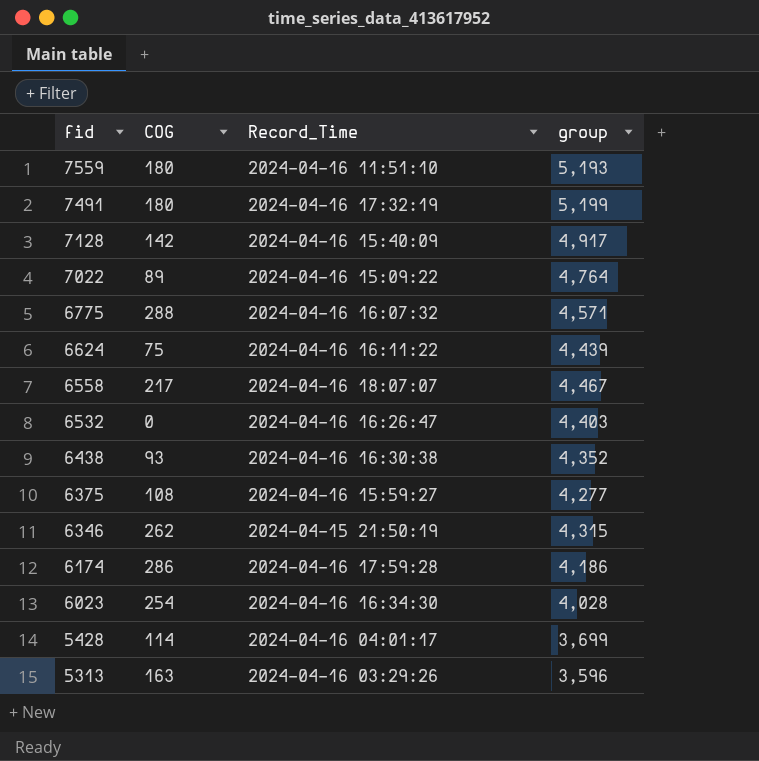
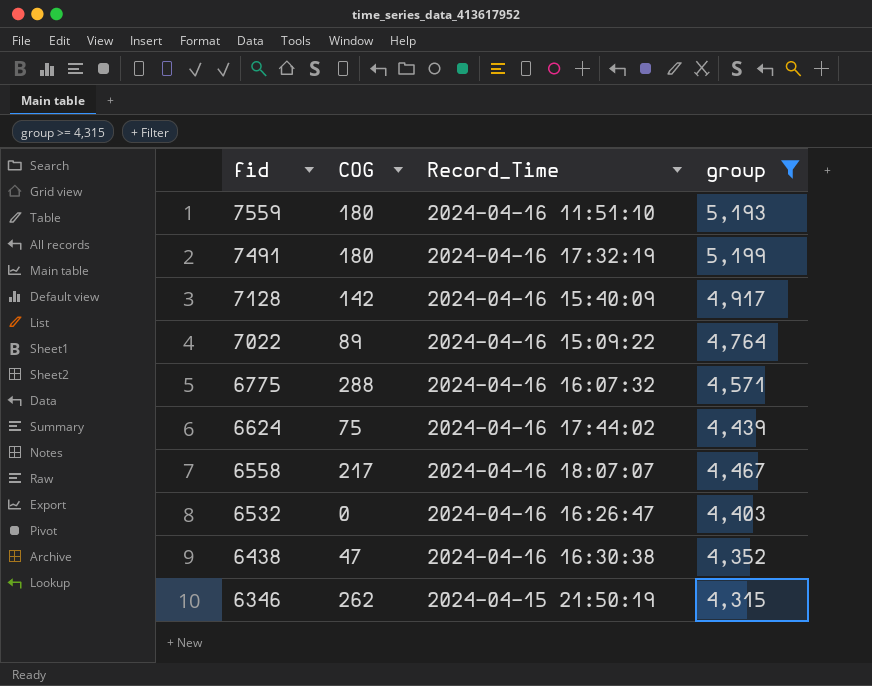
filter: none -> group >= 4,315
6624 | Record_Time: 2024-04-16 16:11:22 -> 2024-04-16 17:44:02
6438 | COG: 93 -> 47

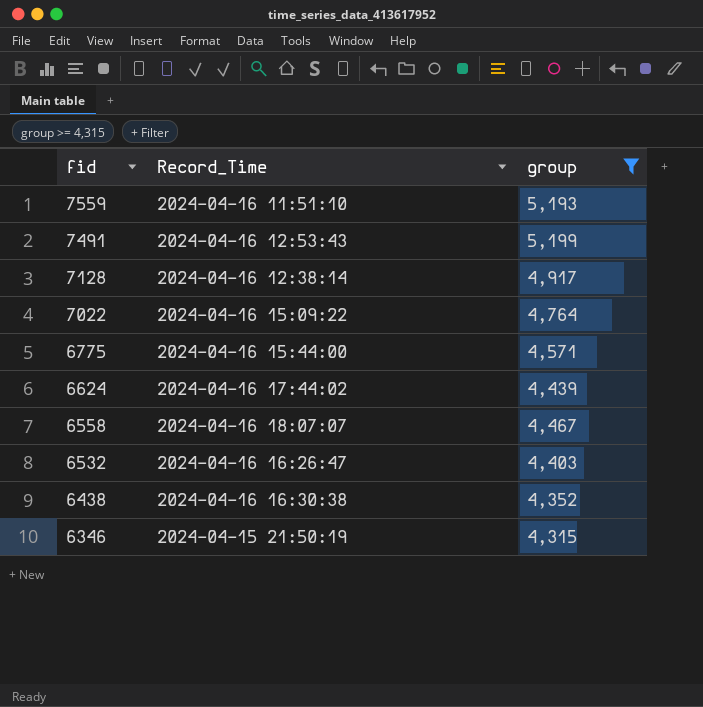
column COG | position: 2 -> none
7491 | Record_Time: 2024-04-16 17:32:19 -> 2024-04-16 12:53:43
7128 | Record_Time: 2024-04-16 15:40:09 -> 2024-04-16 12:38:14
6775 | Record_Time: 2024-04-16 16:07:32 -> 2024-04-16 15:44:00

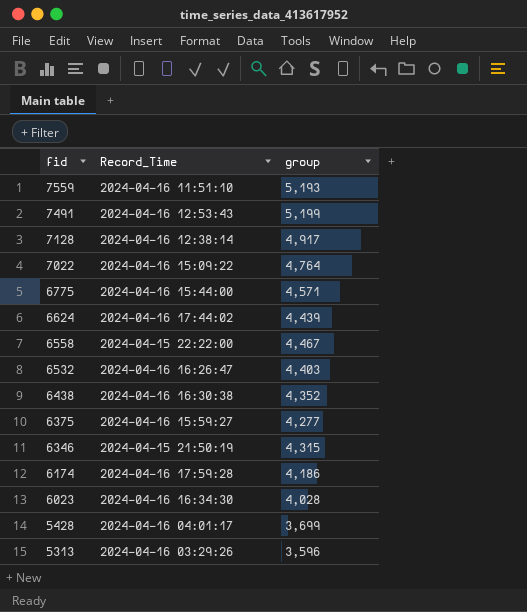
filter: group >= 4,315 -> none
6558 | Record_Time: 2024-04-16 18:07:07 -> 2024-04-15 22:22:00

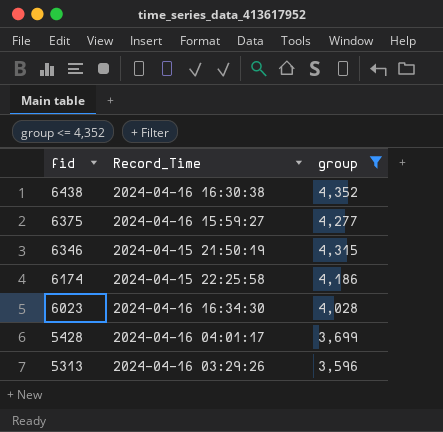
filter: none -> group <= 4,352
6174 | Record_Time: 2024-04-16 17:59:28 -> 2024-04-15 22:25:58

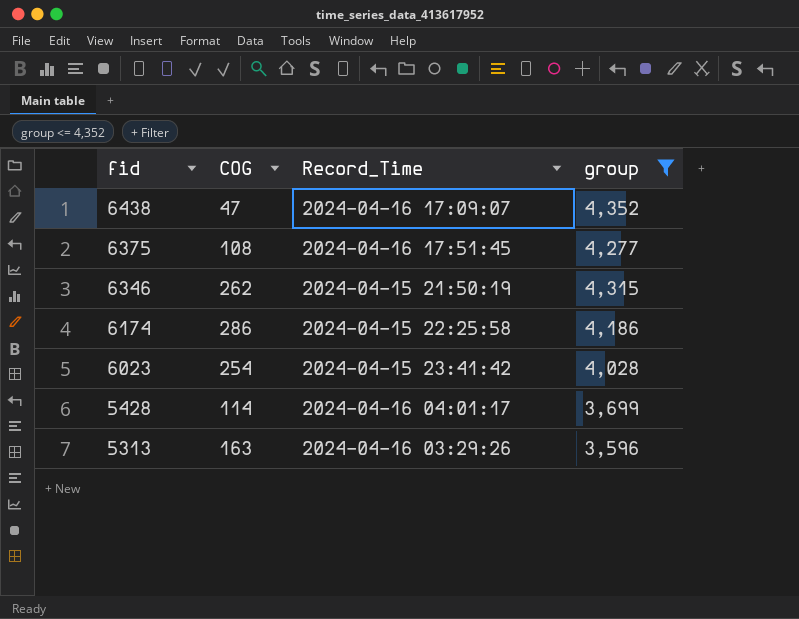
column COG | position: none -> 2
6438 | Record_Time: 2024-04-16 16:30:38 -> 2024-04-16 17:09:07
6375 | Record_Time: 2024-04-16 15:59:27 -> 2024-04-16 17:51:45
6023 | Record_Time: 2024-04-16 16:34:30 -> 2024-04-15 23:41:42

